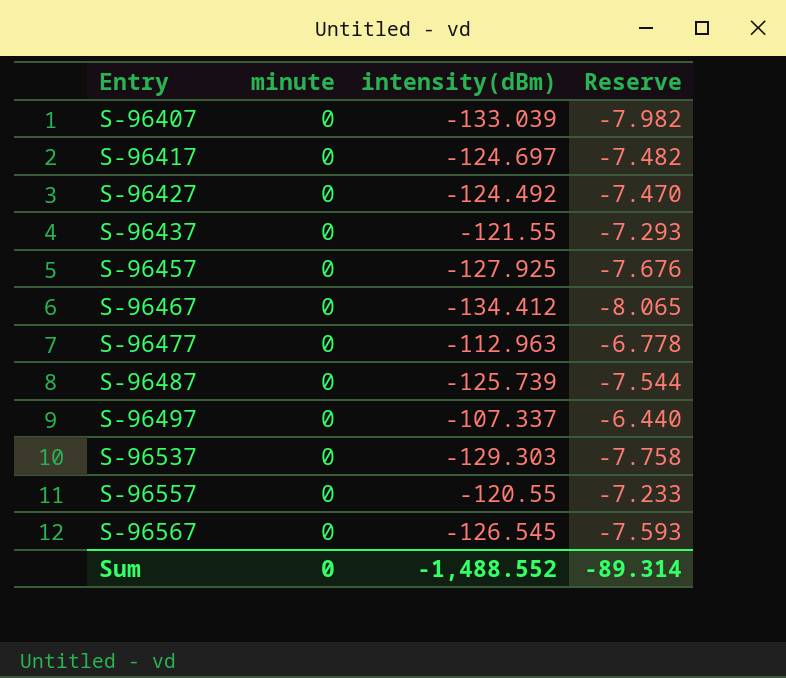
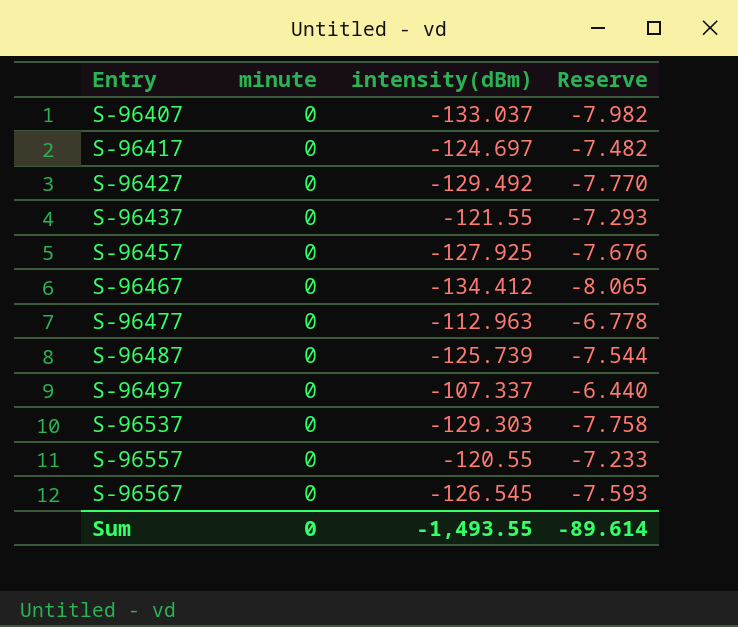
S-96407 | intensity(dBm): -133.039 -> -133.037
S-96427 | intensity(dBm): -124.492 -> -129.492
S-96427 | Reserve: -7.470 -> -7.770
Sum | intensity(dBm): -1,488.552 -> -1,493.55
Sum | Reserve: -89.314 -> -89.614

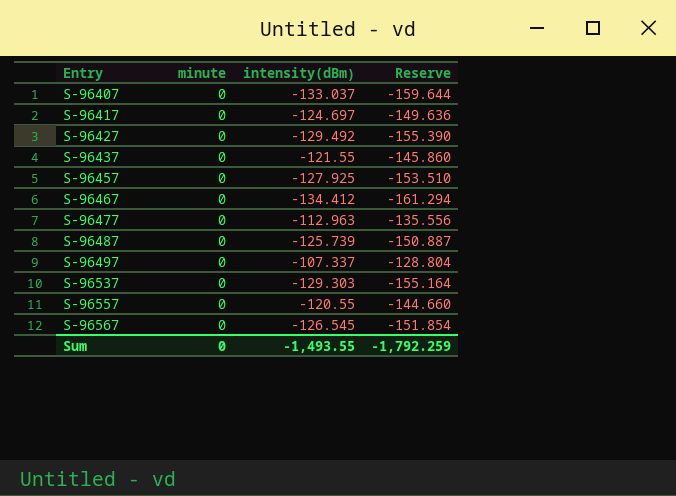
column Reserve | formula: [intensity(dBm)] * 0.06 -> [intensity(dBm)] * 1.2
Sum | Reserve: -89.614 -> -1,792.259

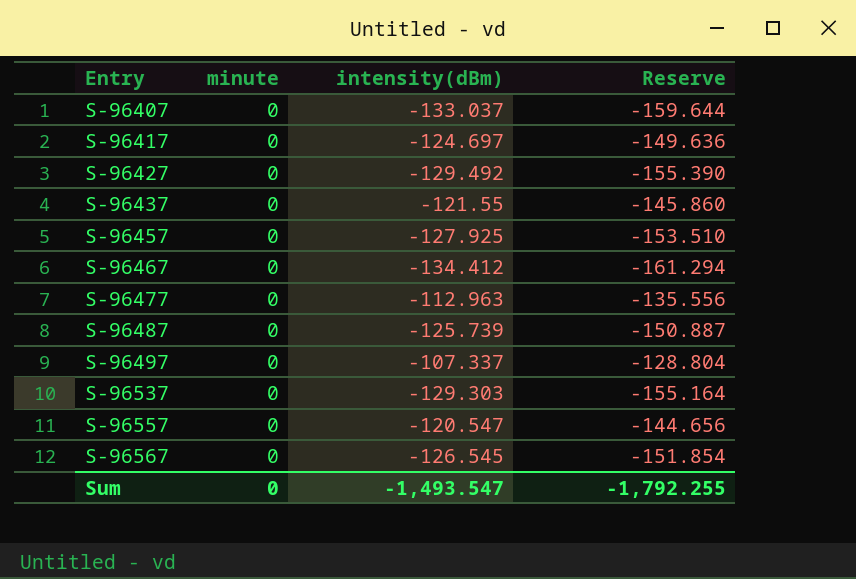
S-96557 | intensity(dBm): -120.55 -> -120.547
S-96557 | Reserve: -144.660 -> -144.656
Sum | intensity(dBm): -1,493.55 -> -1,493.547
Sum | Reserve: -1,792.259 -> -1,792.255

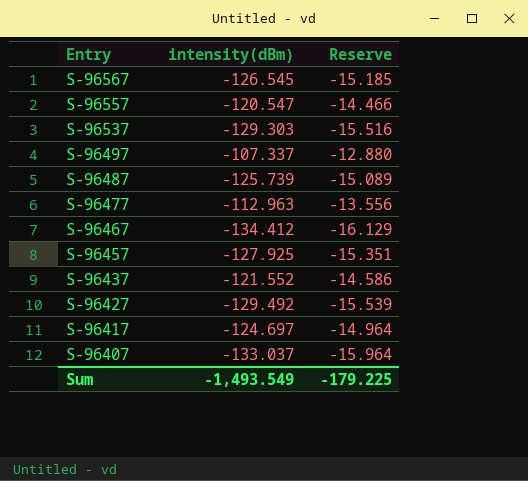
row order: Entry ascending -> Entry descending
column minute | position: 2 -> none
column Reserve | formula: [intensity(dBm)] * 1.2 -> [intensity(dBm)] * 0.12
S-96437 | intensity(dBm): -121.55 -> -121.552
Sum | intensity(dBm): -1,493.547 -> -1,493.549
Sum | Reserve: -1,792.255 -> -179.225

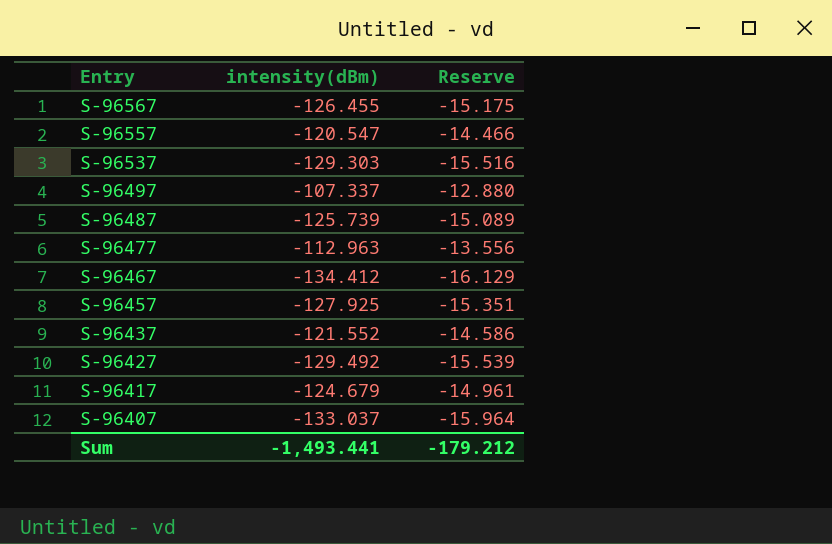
S-96567 | intensity(dBm): -126.545 -> -126.455
S-96567 | Reserve: -15.185 -> -15.175
S-96417 | intensity(dBm): -124.697 -> -124.679
S-96417 | Reserve: -14.964 -> -14.961
Sum | intensity(dBm): -1,493.549 -> -1,493.441
Sum | Reserve: -179.225 -> -179.212

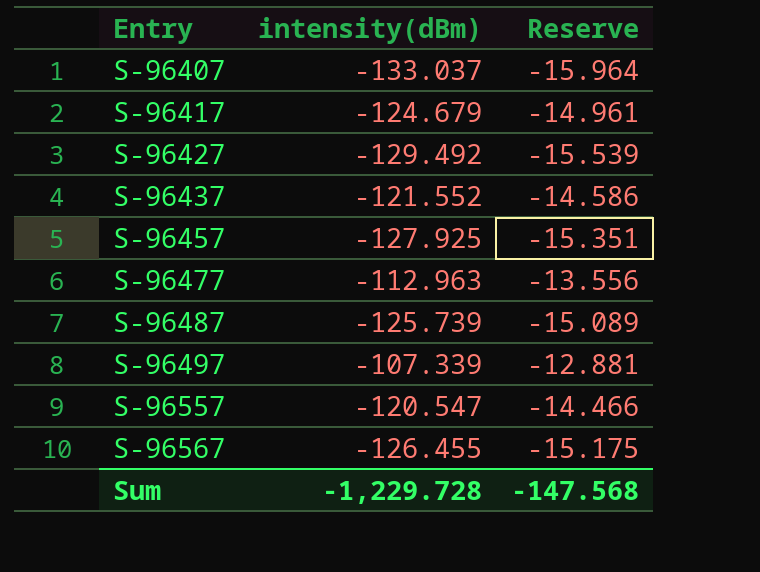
row order: Entry descending -> Entry ascending
row S-96537: -129.303 | -15.516 -> none
row S-96467: -134.412 | -16.129 -> none
S-96497 | intensity(dBm): -107.337 -> -107.339
S-96497 | Reserve: -12.880 -> -12.881
Sum | intensity(dBm): -1,493.441 -> -1,229.728
Sum | Reserve: -179.212 -> -147.568

